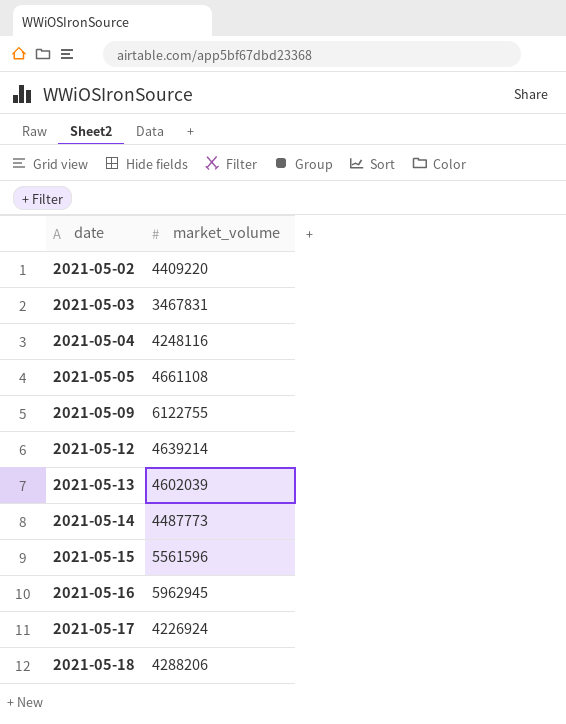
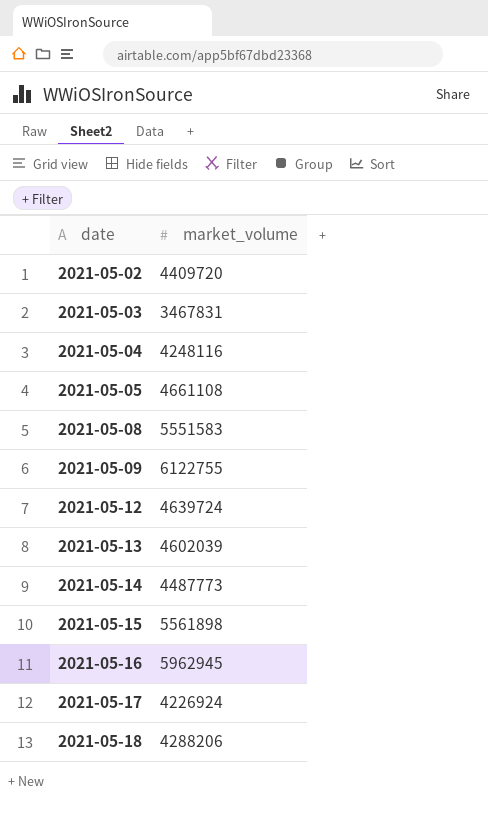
2021-05-02 | market_volume: 4409220 -> 4409720
row 2021-05-08: none -> 5551583
2021-05-12 | market_volume: 4639214 -> 4639724
2021-05-15 | market_volume: 5561596 -> 5561898

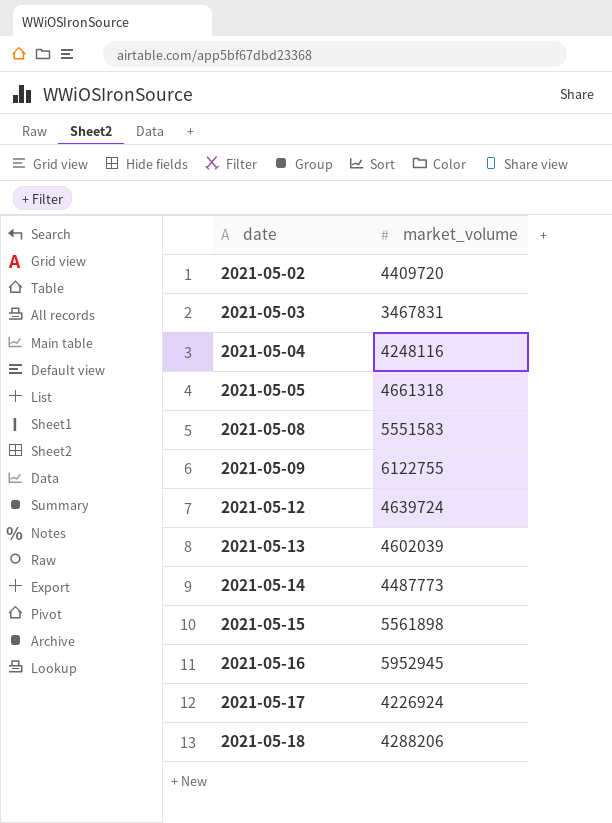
2021-05-05 | market_volume: 4661108 -> 4661318
2021-05-16 | market_volume: 5962945 -> 5952945

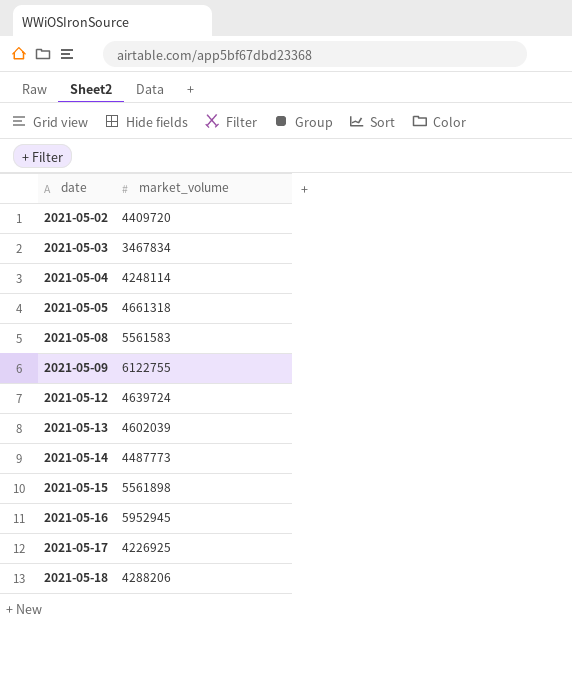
2021-05-03 | market_volume: 3467831 -> 3467834
2021-05-04 | market_volume: 4248116 -> 4248114
2021-05-08 | market_volume: 5551583 -> 5561583
2021-05-17 | market_volume: 4226924 -> 4226925

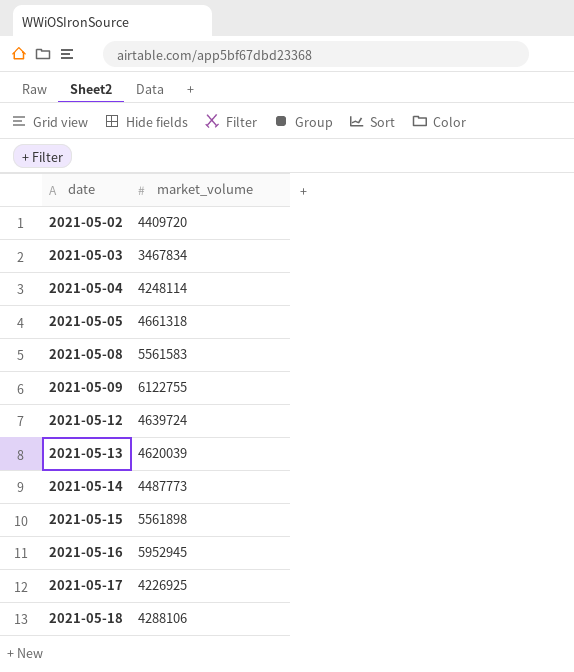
2021-05-13 | market_volume: 4602039 -> 4620039
2021-05-18 | market_volume: 4288206 -> 4288106

